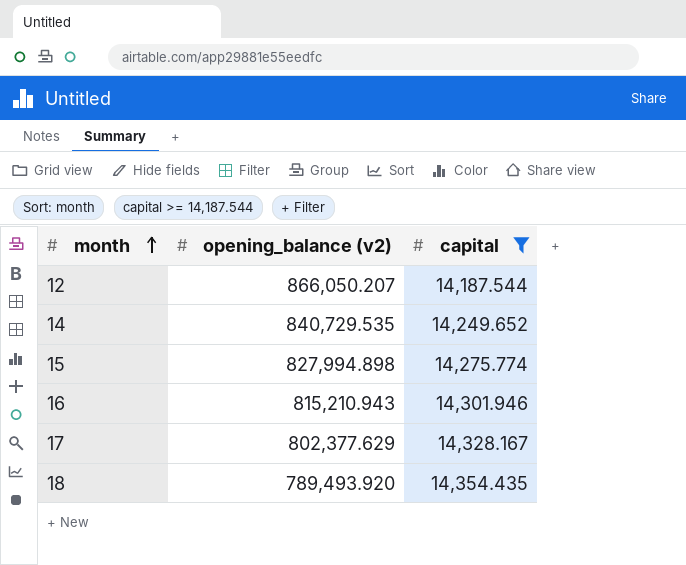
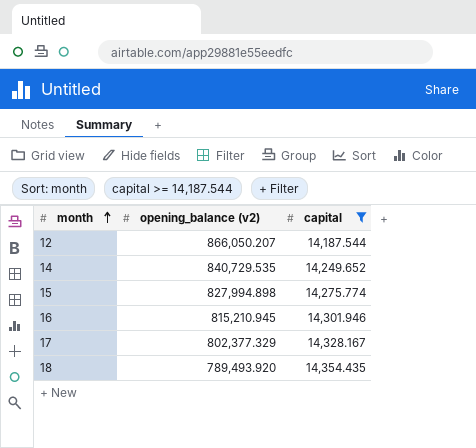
16 | opening_balance (v2): 815,210.943 -> 815,210.945
17 | opening_balance (v2): 802,377.629 -> 802,377.329

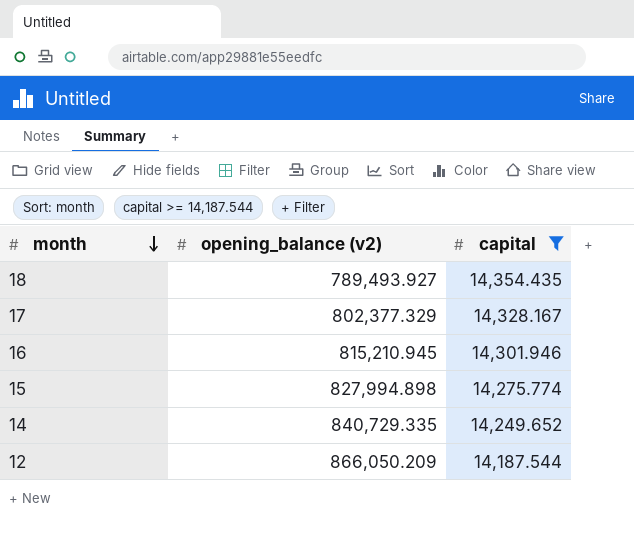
row order: month ascending -> month descending
18 | opening_balance (v2): 789,493.920 -> 789,493.927
14 | opening_balance (v2): 840,729.535 -> 840,729.335
12 | opening_balance (v2): 866,050.207 -> 866,050.209

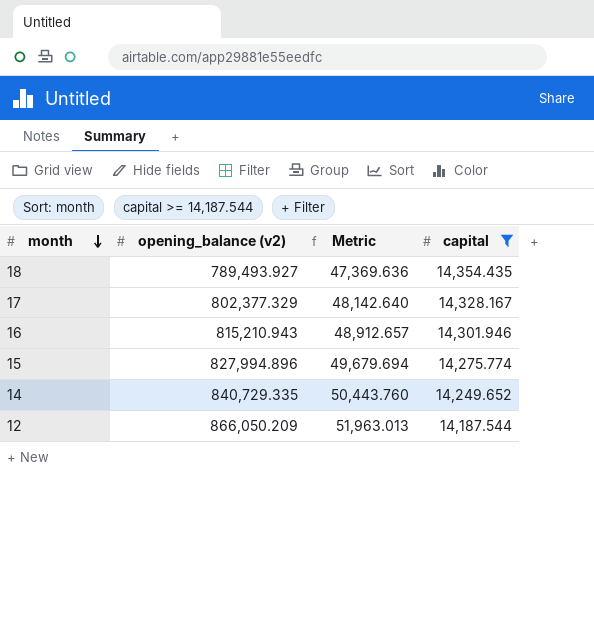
column Metric | formula: none -> [opening_balance (v2)] * 0.06
16 | opening_balance (v2): 815,210.945 -> 815,210.943
15 | opening_balance (v2): 827,994.898 -> 827,994.896

